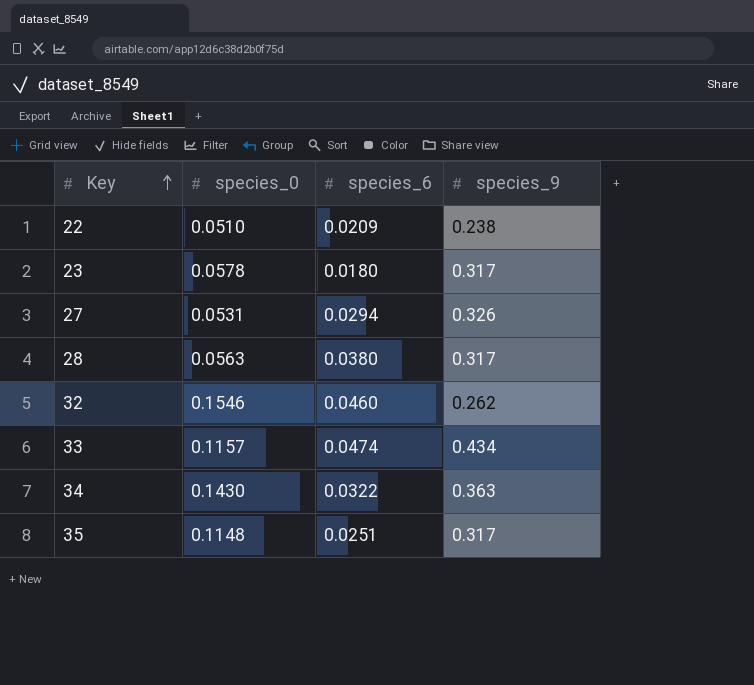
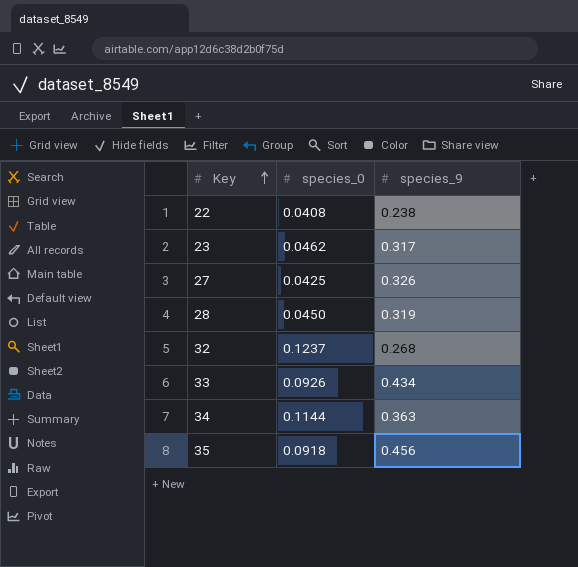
column species_6 | position: 3 -> none
22 | species_0: 0.0510 -> 0.0408
23 | species_0: 0.0578 -> 0.0462
27 | species_0: 0.0531 -> 0.0425
28 | species_0: 0.0563 -> 0.0450
28 | species_9: 0.317 -> 0.319
32 | species_0: 0.1546 -> 0.1237
32 | species_9: 0.262 -> 0.268
33 | species_0: 0.1157 -> 0.0926
34 | species_0: 0.1430 -> 0.1144
35 | species_0: 0.1148 -> 0.0918
35 | species_9: 0.317 -> 0.456

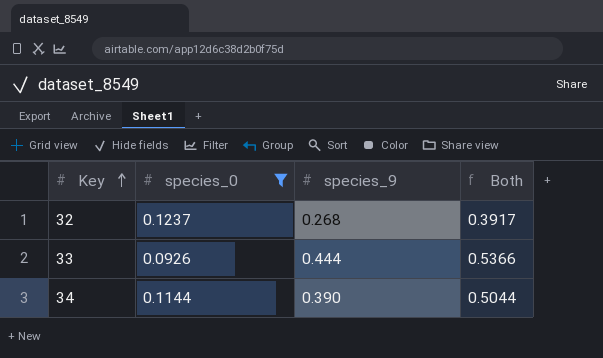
filter: none -> species_0 >= 0.0926
column Both | formula: none -> [species_0] + [species_9]
33 | species_9: 0.434 -> 0.444
34 | species_9: 0.363 -> 0.390

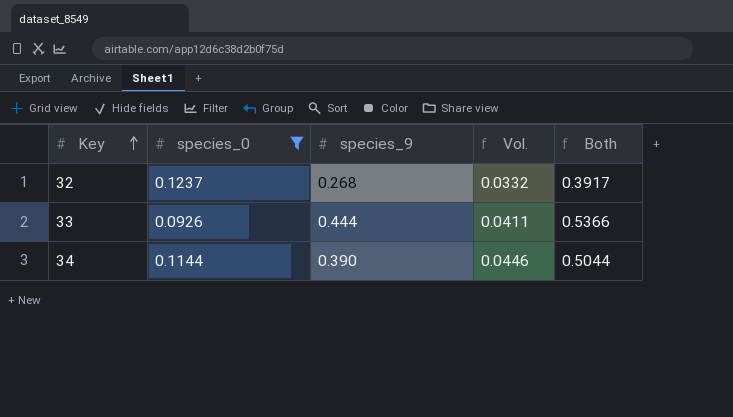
column Vol. | formula: none -> [species_0] * [species_9]

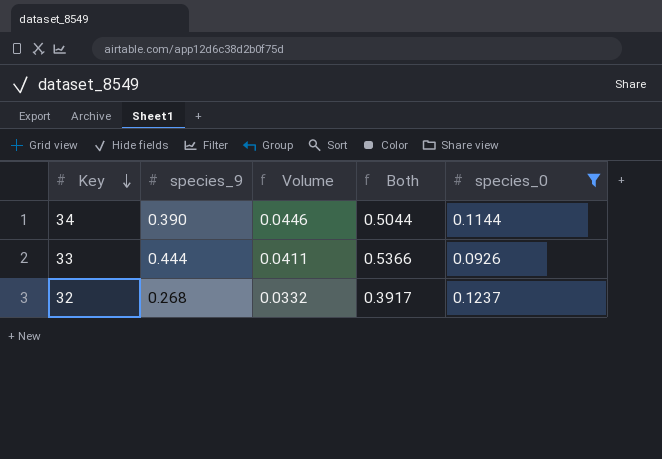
row order: Key ascending -> Key descending
column name: Vol. -> Volume
column species_0 | position: 2 -> 5

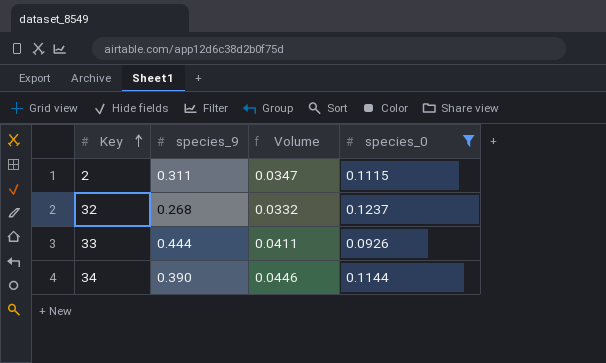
row order: Key descending -> Key ascending
column Both | formula: [species_9] + [species_0] -> none
row 2: none -> 0.311 | 0.0347 | 0.1115

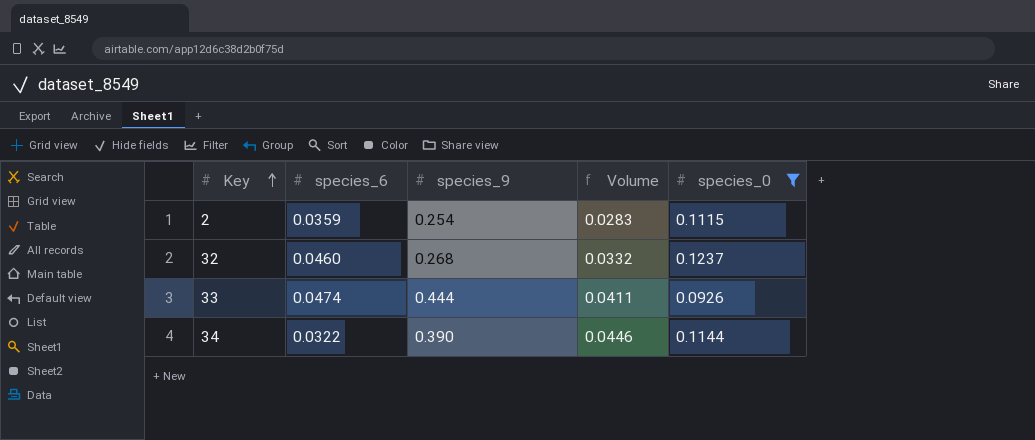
column species_6 | position: none -> 2
2 | species_9: 0.311 -> 0.254
2 | Volume: 0.0347 -> 0.0283

